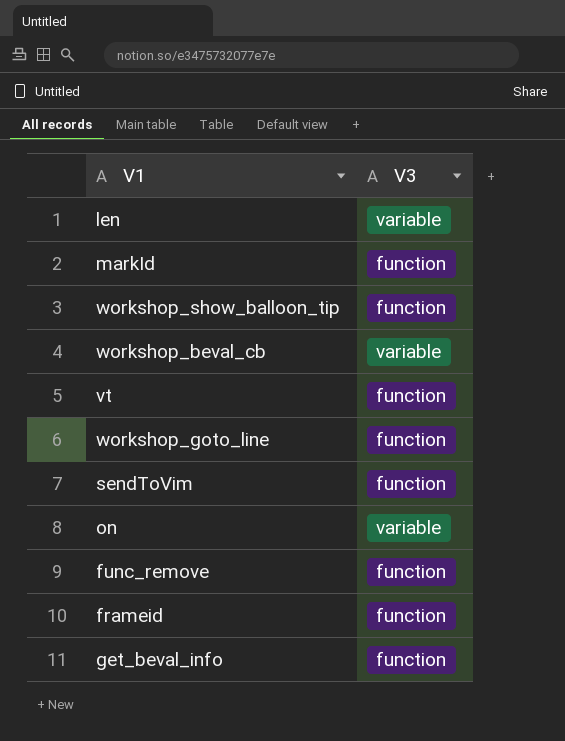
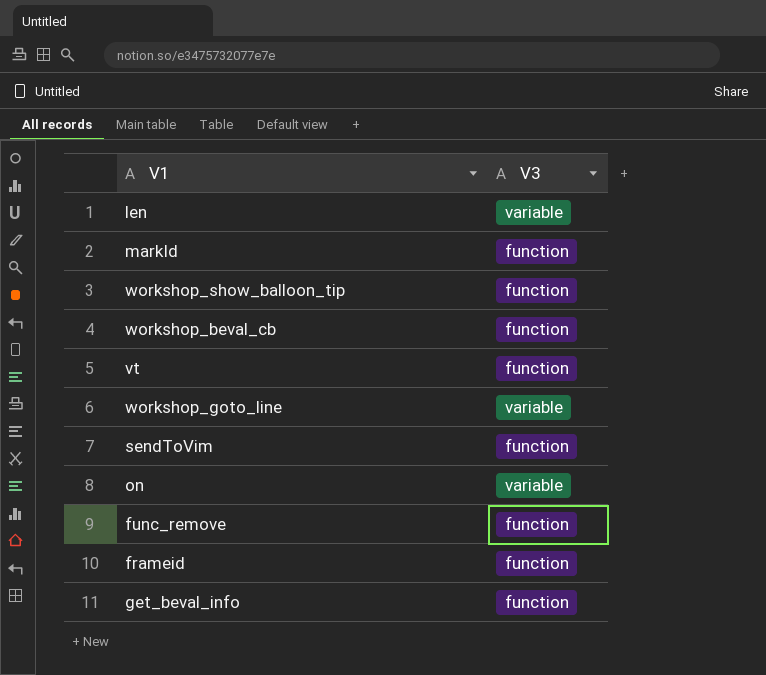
workshop_beval_cb | V3: variable -> function
workshop_goto_line | V3: function -> variable

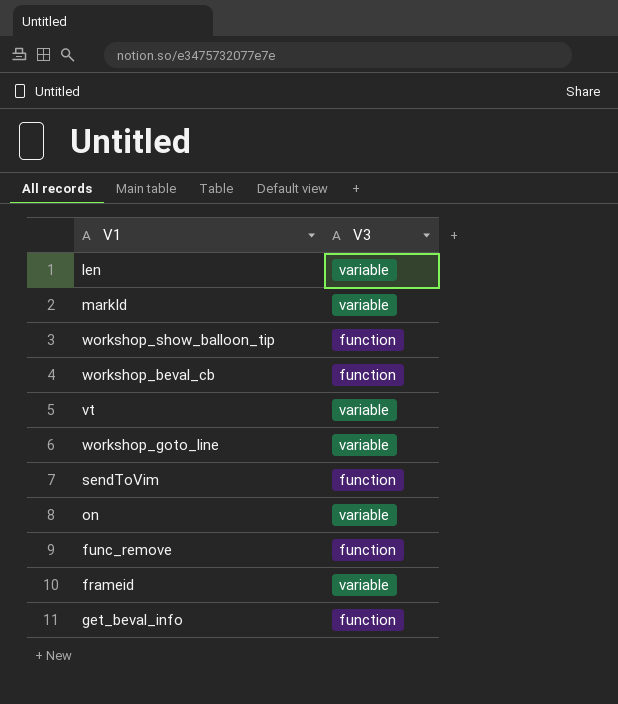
markId | V3: function -> variable
vt | V3: function -> variable
frameid | V3: function -> variable

